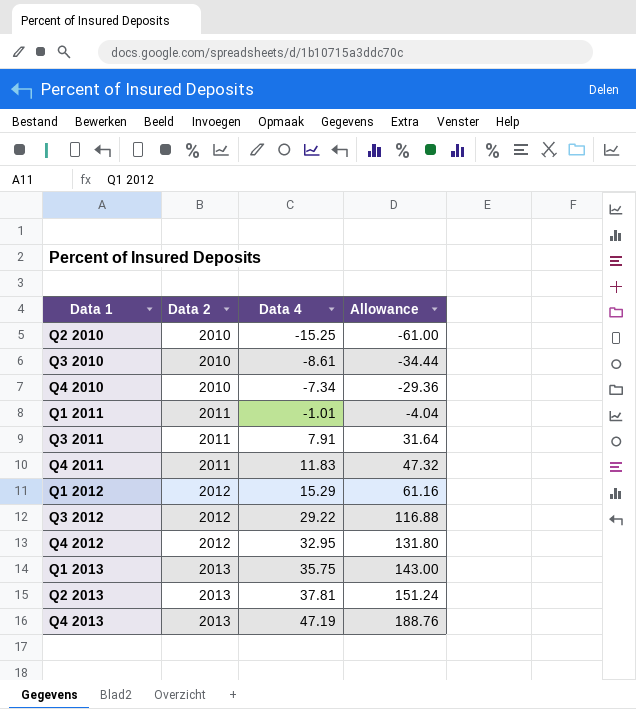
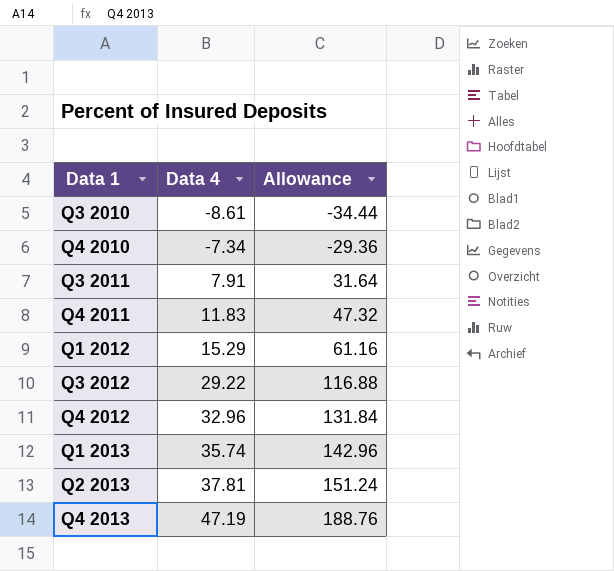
column Data 2 | position: 2 -> none
row Q2 2010: 2010 | -15.25 | -61.00 -> none
row Q1 2011: 2011 | -1.01 | -4.04 -> none
Q4 2012 | Data 4: 32.95 -> 32.96
Q4 2012 | Allowance: 131.80 -> 131.84
Q1 2013 | Data 4: 35.75 -> 35.74
Q1 2013 | Allowance: 143.00 -> 142.96

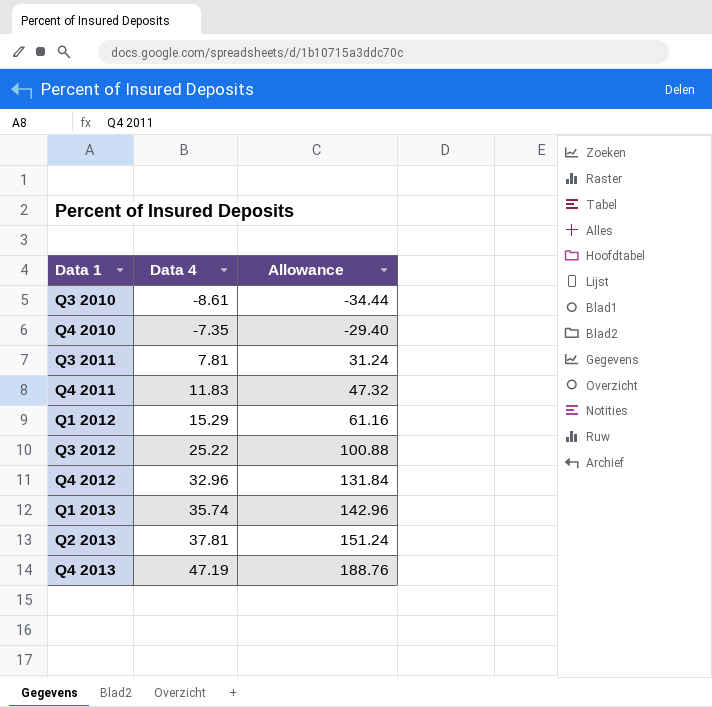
Q4 2010 | Data 4: -7.34 -> -7.35
Q4 2010 | Allowance: -29.36 -> -29.40
Q3 2011 | Data 4: 7.91 -> 7.81
Q3 2011 | Allowance: 31.64 -> 31.24
Q3 2012 | Data 4: 29.22 -> 25.22
Q3 2012 | Allowance: 116.88 -> 100.88

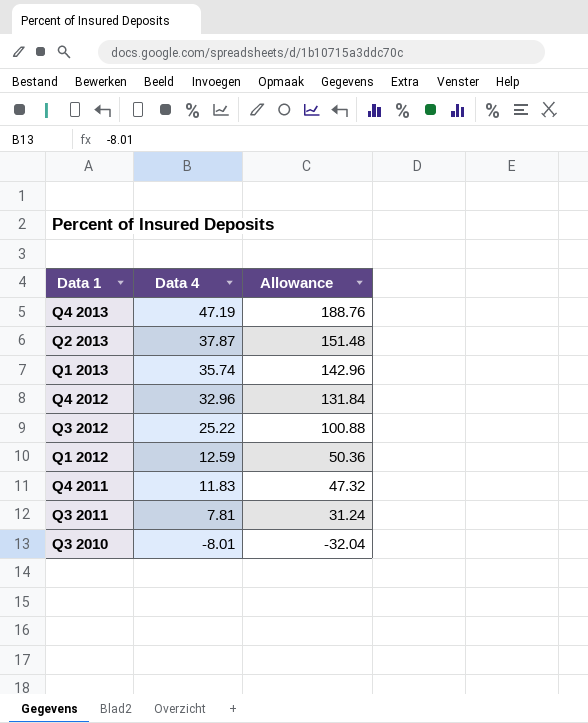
row order: Data 1 ascending -> Data 1 descending
row Q4 2010: -7.35 | -29.40 -> none
Q2 2013 | Data 4: 37.81 -> 37.87
Q2 2013 | Allowance: 151.24 -> 151.48
Q1 2012 | Data 4: 15.29 -> 12.59
Q1 2012 | Allowance: 61.16 -> 50.36
Q3 2010 | Data 4: -8.61 -> -8.01
Q3 2010 | Allowance: -34.44 -> -32.04

